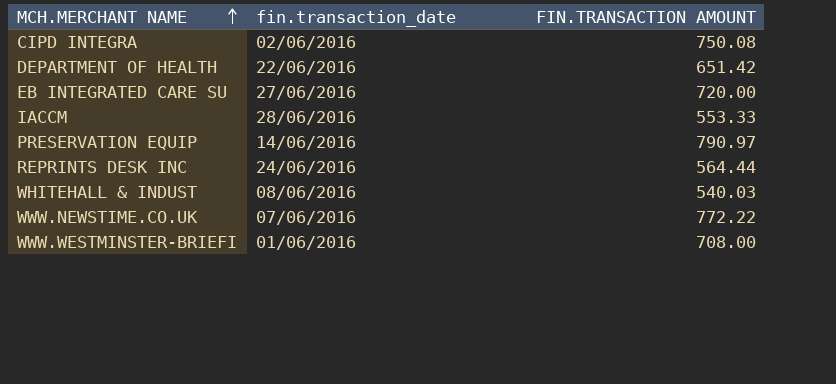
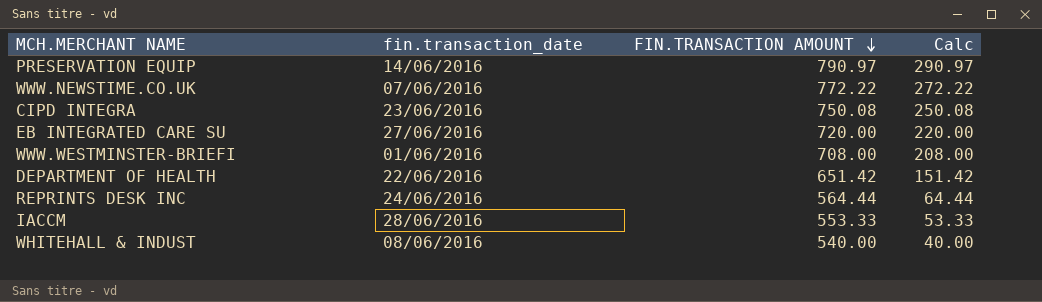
row order: MCH.MERCHANT NAME ascending -> FIN.TRANSACTION AMOUNT descending
column Calc | formula: none -> [FIN.TRANSACTION AMOUNT] - 500
CIPD INTEGRA | fin.transaction_date: 02/06/2016 -> 23/06/2016
WHITEHALL & INDUST | FIN.TRANSACTION AMOUNT: 540.03 -> 540.00

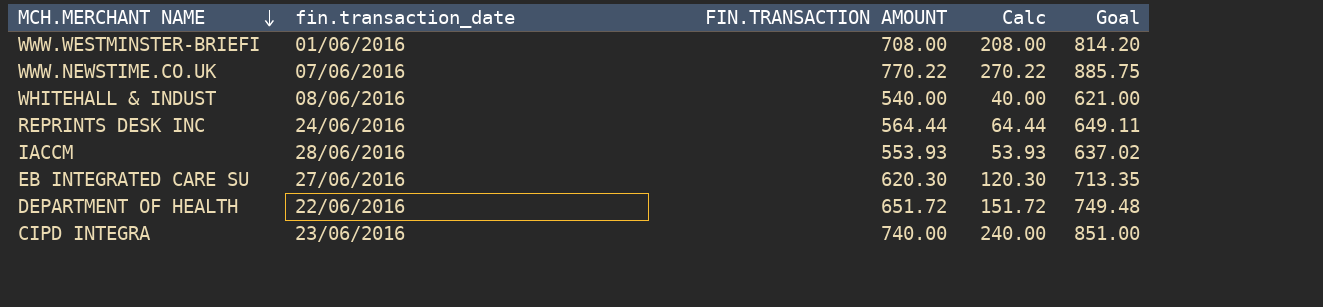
row order: FIN.TRANSACTION AMOUNT descending -> MCH.MERCHANT NAME descending
column Goal | formula: none -> [FIN.TRANSACTION AMOUNT] * 1.15
row PRESERVATION EQUIP: 14/06/2016 | 790.97 | 290.97 -> none
WWW.NEWSTIME.CO.UK | FIN.TRANSACTION AMOUNT: 772.22 -> 770.22
WWW.NEWSTIME.CO.UK | Calc: 272.22 -> 270.22
IACCM | FIN.TRANSACTION AMOUNT: 553.33 -> 553.93
IACCM | Calc: 53.33 -> 53.93
EB INTEGRATED CARE SU | FIN.TRANSACTION AMOUNT: 720.00 -> 620.30
EB INTEGRATED CARE SU | Calc: 220.00 -> 120.30
DEPARTMENT OF HEALTH | FIN.TRANSACTION AMOUNT: 651.42 -> 651.72
DEPARTMENT OF HEALTH | Calc: 151.42 -> 151.72
CIPD INTEGRA | FIN.TRANSACTION AMOUNT: 750.08 -> 740.00
CIPD INTEGRA | Calc: 250.08 -> 240.00

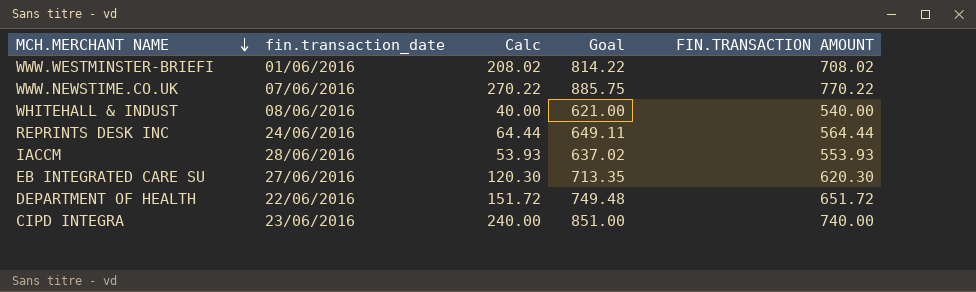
column FIN.TRANSACTION AMOUNT | position: 3 -> 5
WWW.WESTMINSTER-BRIEFI | Calc: 208.00 -> 208.02
WWW.WESTMINSTER-BRIEFI | Goal: 814.20 -> 814.22
WWW.WESTMINSTER-BRIEFI | FIN.TRANSACTION AMOUNT: 708.00 -> 708.02

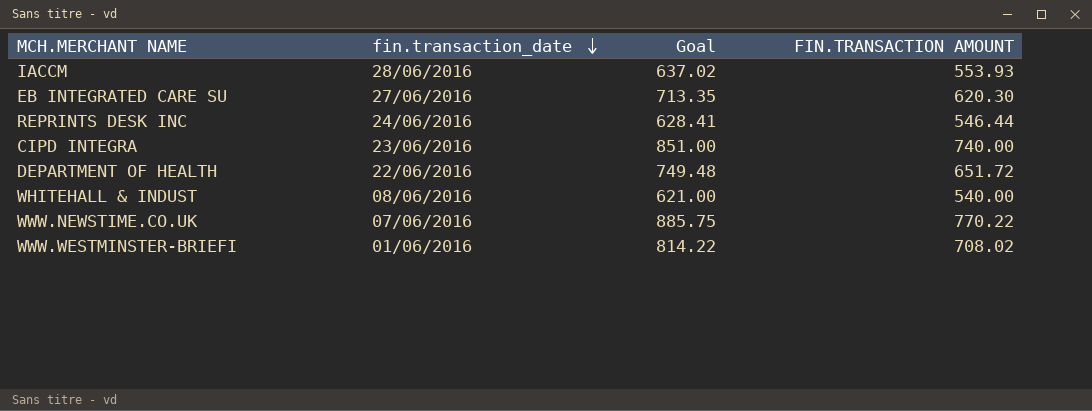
row order: MCH.MERCHANT NAME descending -> fin.transaction_date descending
column Calc | formula: [FIN.TRANSACTION AMOUNT] - 500 -> none
REPRINTS DESK INC | Goal: 649.11 -> 628.41
REPRINTS DESK INC | FIN.TRANSACTION AMOUNT: 564.44 -> 546.44

